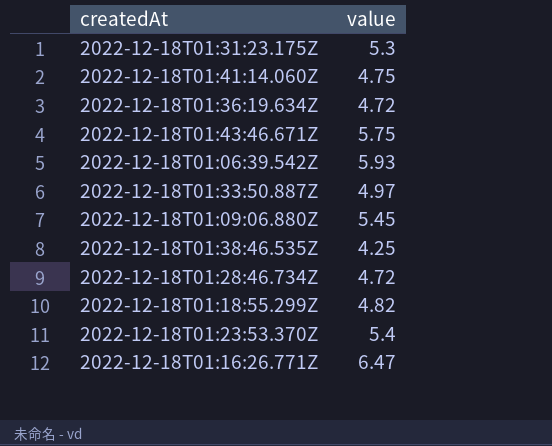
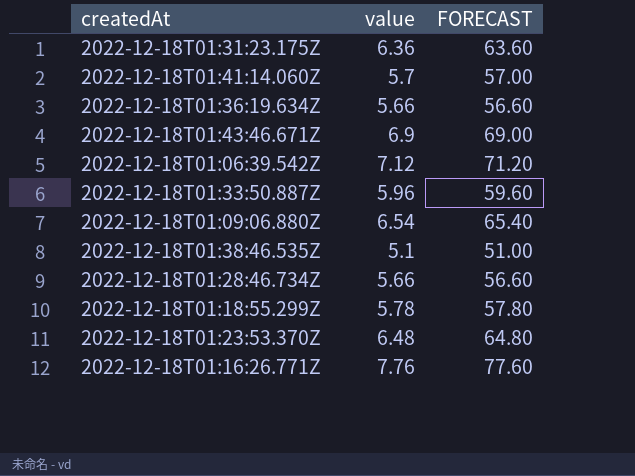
column FORECAST | formula: none -> [value] * 10
2022-12-18T01:31:23.175Z | value: 5.3 -> 6.36
2022-12-18T01:41:14.060Z | value: 4.75 -> 5.7
2022-12-18T01:36:19.634Z | value: 4.72 -> 5.66
2022-12-18T01:43:46.671Z | value: 5.75 -> 6.9
2022-12-18T01:06:39.542Z | value: 5.93 -> 7.12
2022-12-18T01:33:50.887Z | value: 4.97 -> 5.96
2022-12-18T01:09:06.880Z | value: 5.45 -> 6.54
2022-12-18T01:38:46.535Z | value: 4.25 -> 5.1
2022-12-18T01:28:46.734Z | value: 4.72 -> 5.66
2022-12-18T01:18:55.299Z | value: 4.82 -> 5.78
2022-12-18T01:23:53.370Z | value: 5.4 -> 6.48
2022-12-18T01:16:26.771Z | value: 6.47 -> 7.76

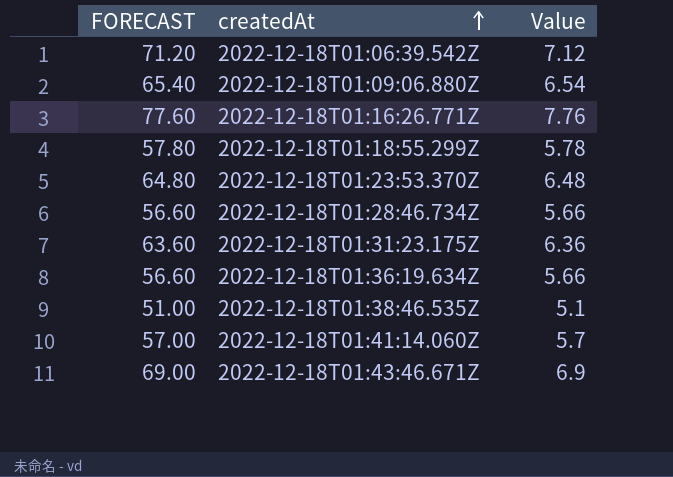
row order: none -> createdAt ascending
column FORECAST | position: 3 -> 1
column name: value -> Value
row 2022-12-18T01:33:50.887Z: 5.96 | 59.60 -> none

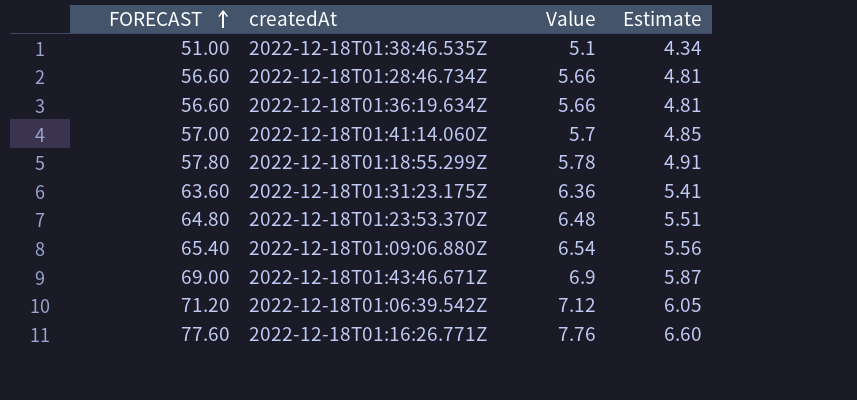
row order: createdAt ascending -> FORECAST ascending
column Estimate | formula: none -> [Value] * 0.85

